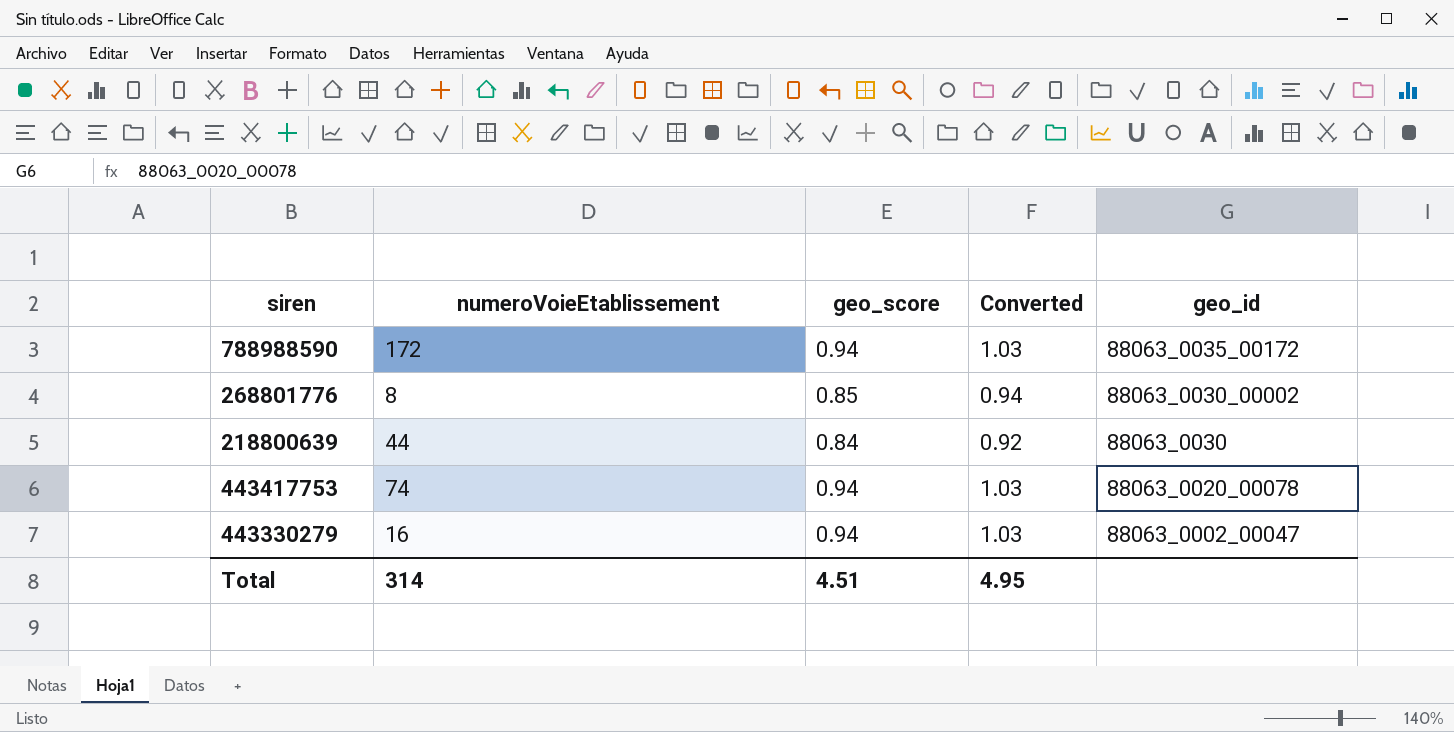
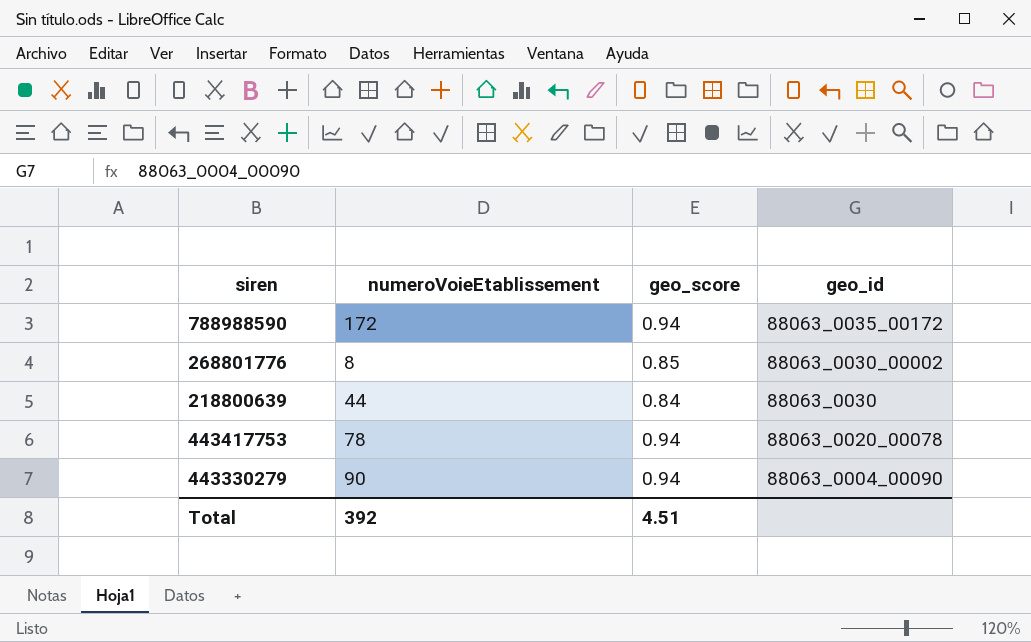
column Converted | formula: [geo_score] * 1.1 -> none
443417753 | numeroVoieEtablissement: 74 -> 78
443330279 | numeroVoieEtablissement: 16 -> 90
443330279 | geo_id: 88063_0002_00047 -> 88063_0004_00090
Total | numeroVoieEtablissement: 314 -> 392

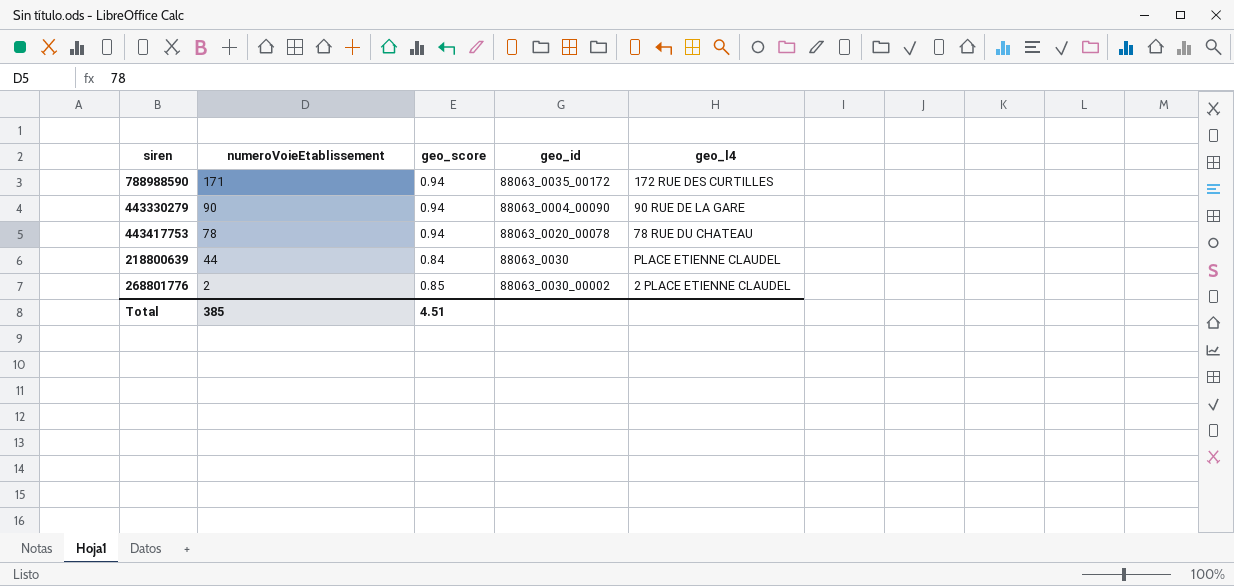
row order: geo_id descending -> numeroVoieEtablissement descending
column geo_l4 | position: none -> 5
788988590 | numeroVoieEtablissement: 172 -> 171
268801776 | numeroVoieEtablissement: 8 -> 2
Total | numeroVoieEtablissement: 392 -> 385

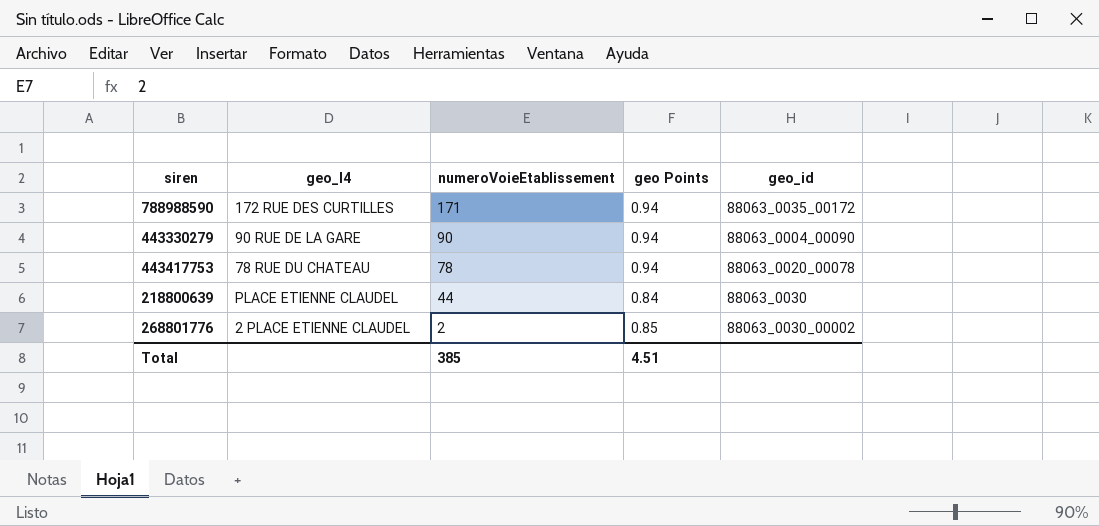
column geo_l4 | position: 5 -> 2
column name: geo_score -> geo Points

